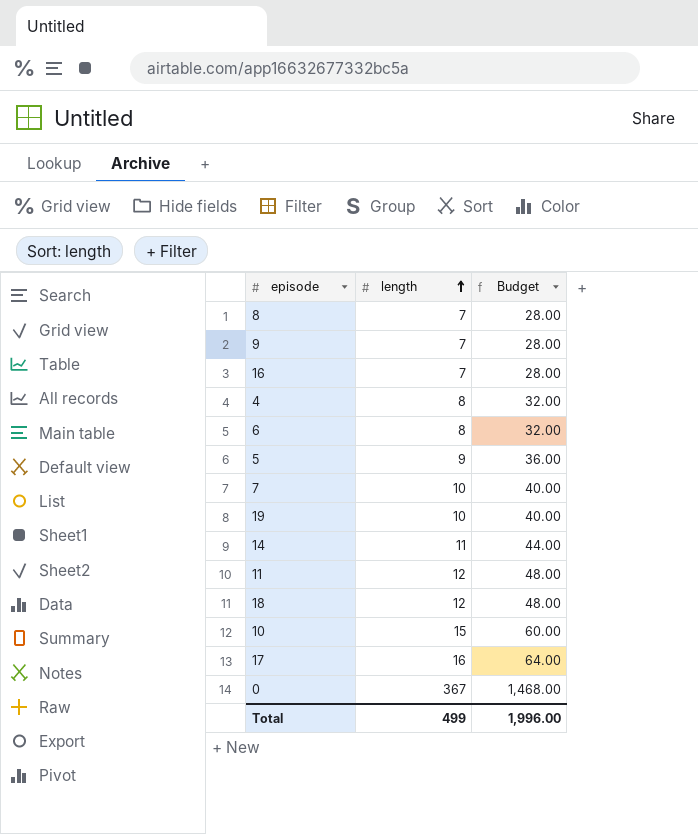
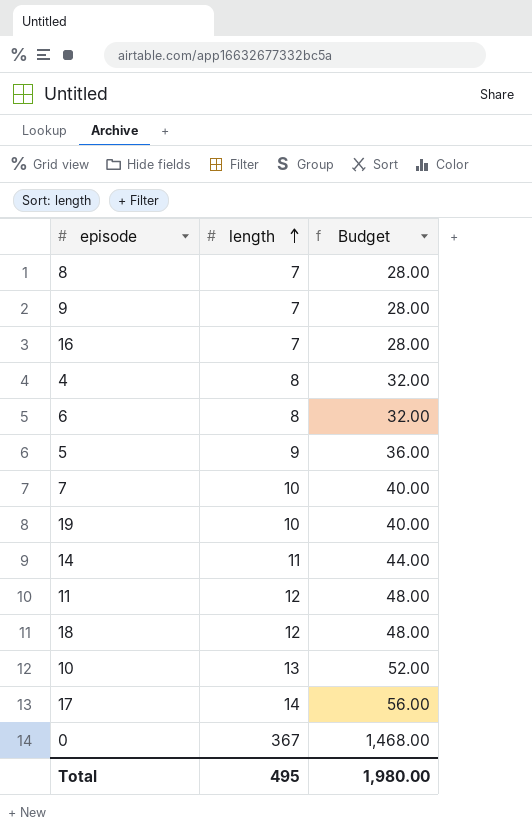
10 | length: 15 -> 13
10 | Budget: 60.00 -> 52.00
17 | length: 16 -> 14
17 | Budget: 64.00 -> 56.00
Total | length: 499 -> 495
Total | Budget: 1,996.00 -> 1,980.00

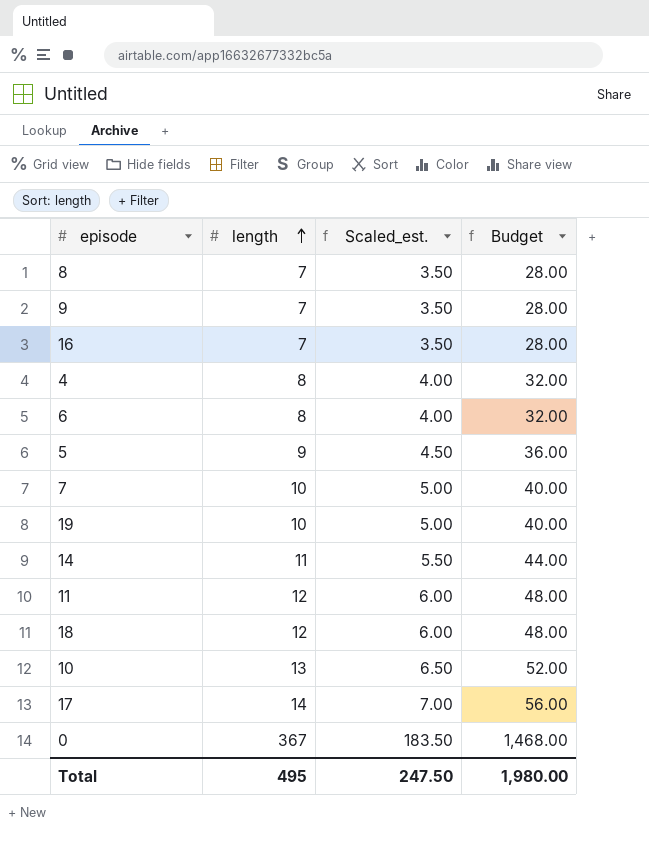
column Scaled_est. | formula: none -> [length] * 0.5

